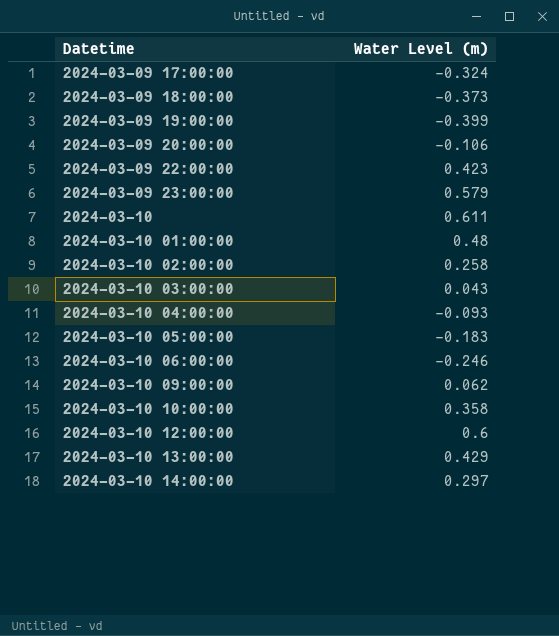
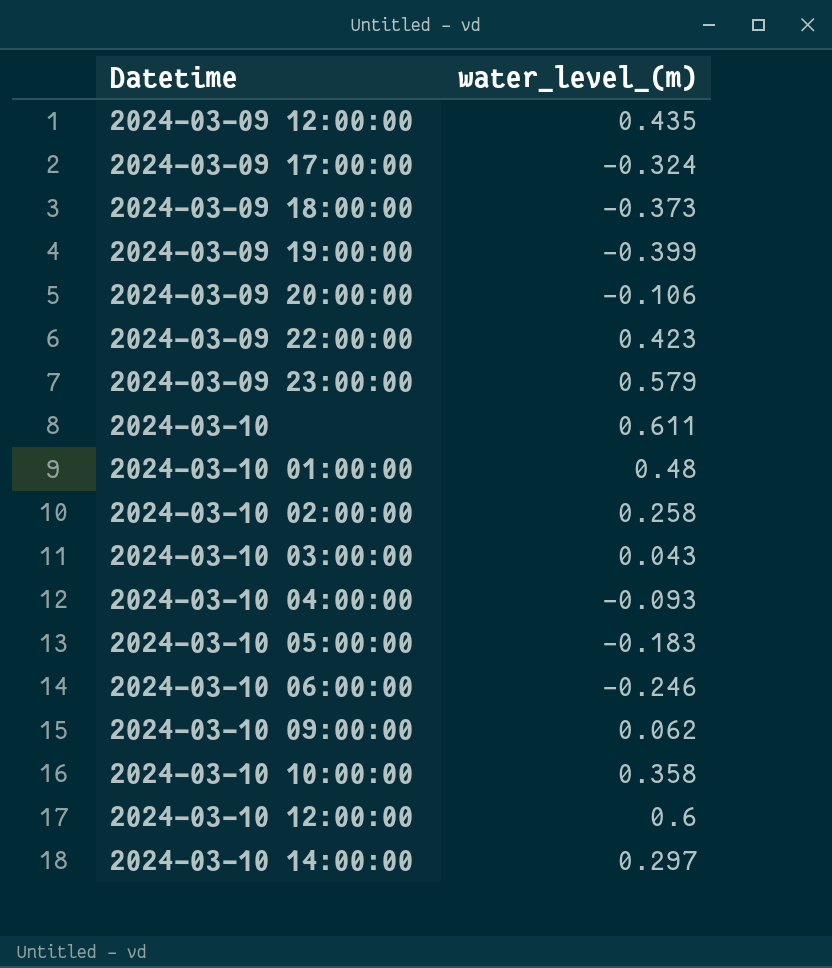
column name: Water Level (m) -> water_level_(m)
row 2024-03-10 13:00:00: 0.429 -> none
row 2024-03-09 12:00:00: none -> 0.435

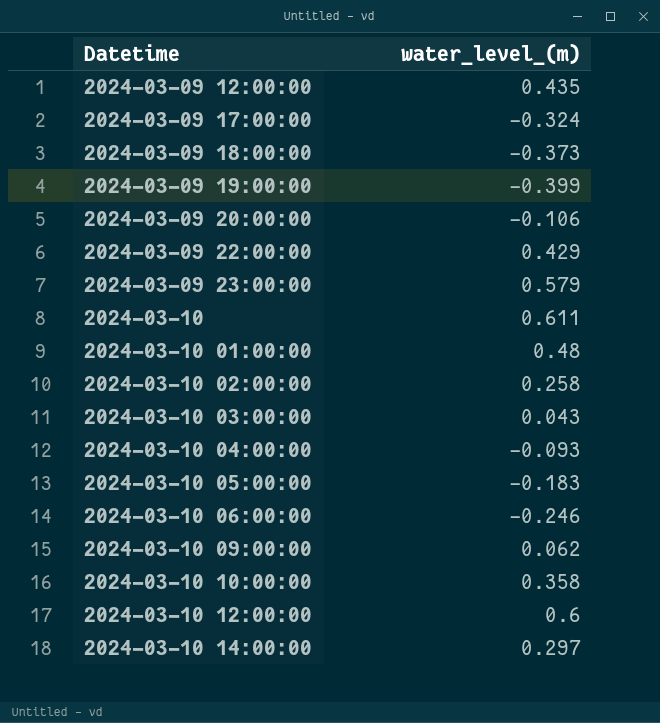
2024-03-09 22:00:00 | water_level_(m): 0.423 -> 0.429

